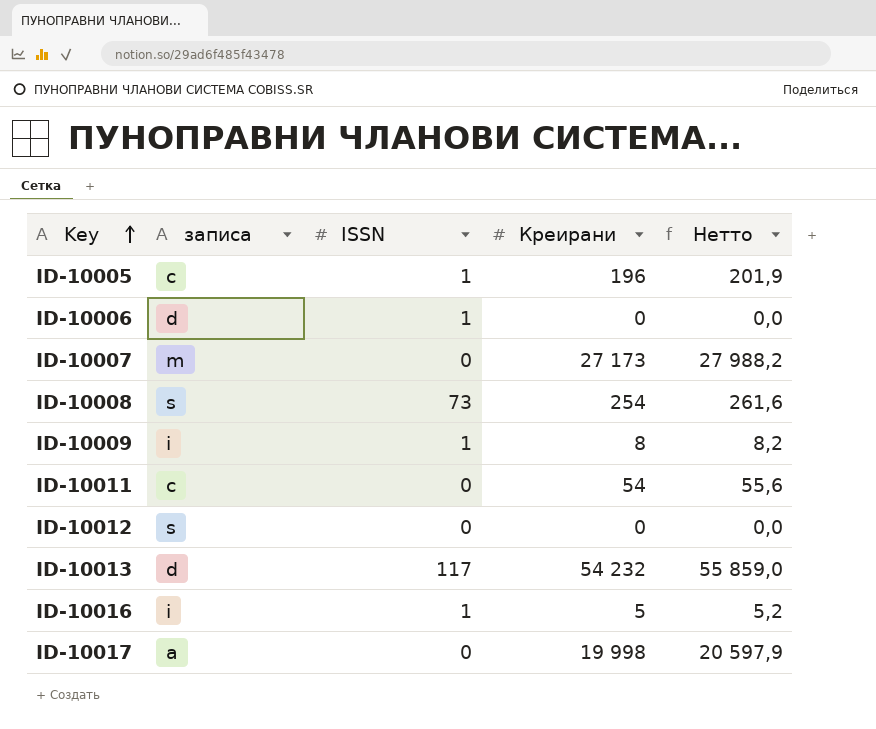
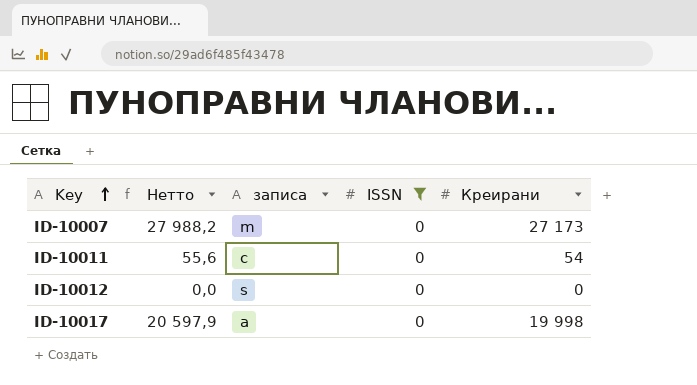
filter: none -> ISSN = 0
column Нетто | position: 5 -> 2

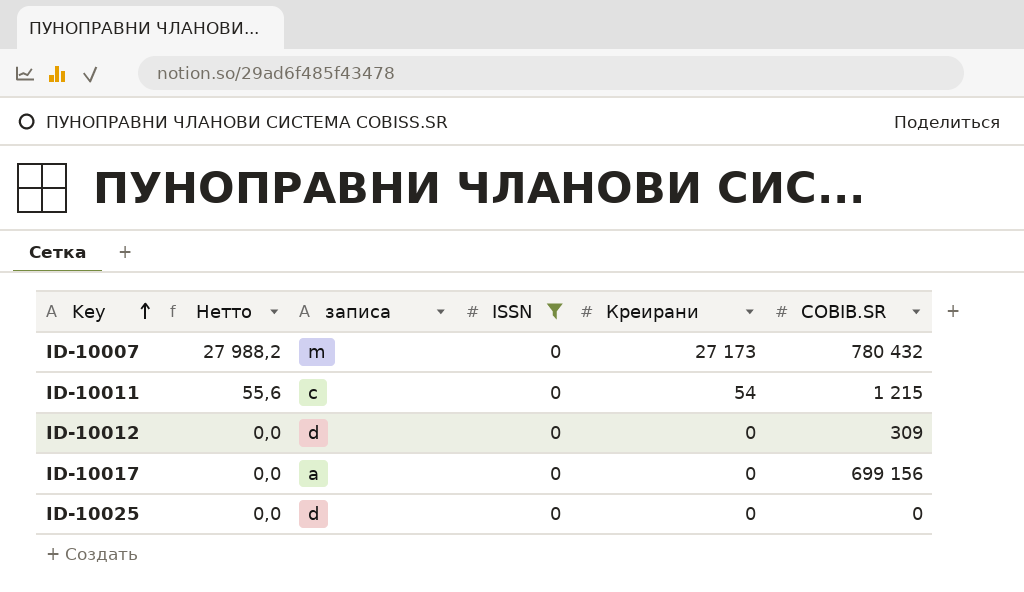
column COBIB.SR | position: none -> 6
ID-10012 | записа: s -> d
ID-10017 | Нетто: 20 597,9 -> 0,0
ID-10017 | Креирани: 19 998 -> 0
row ID-10025: none -> 0,0 | d | 0 | 0 | 0

